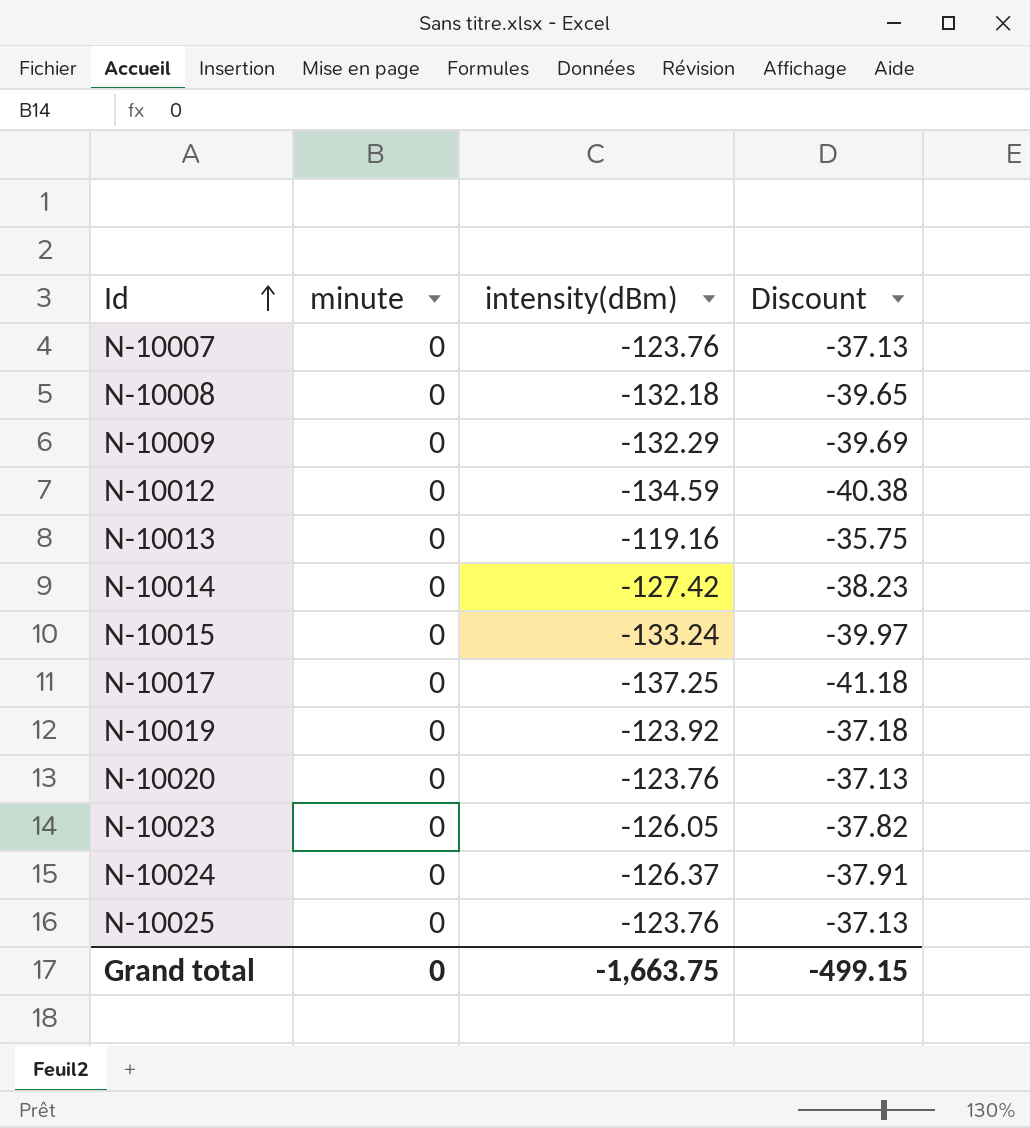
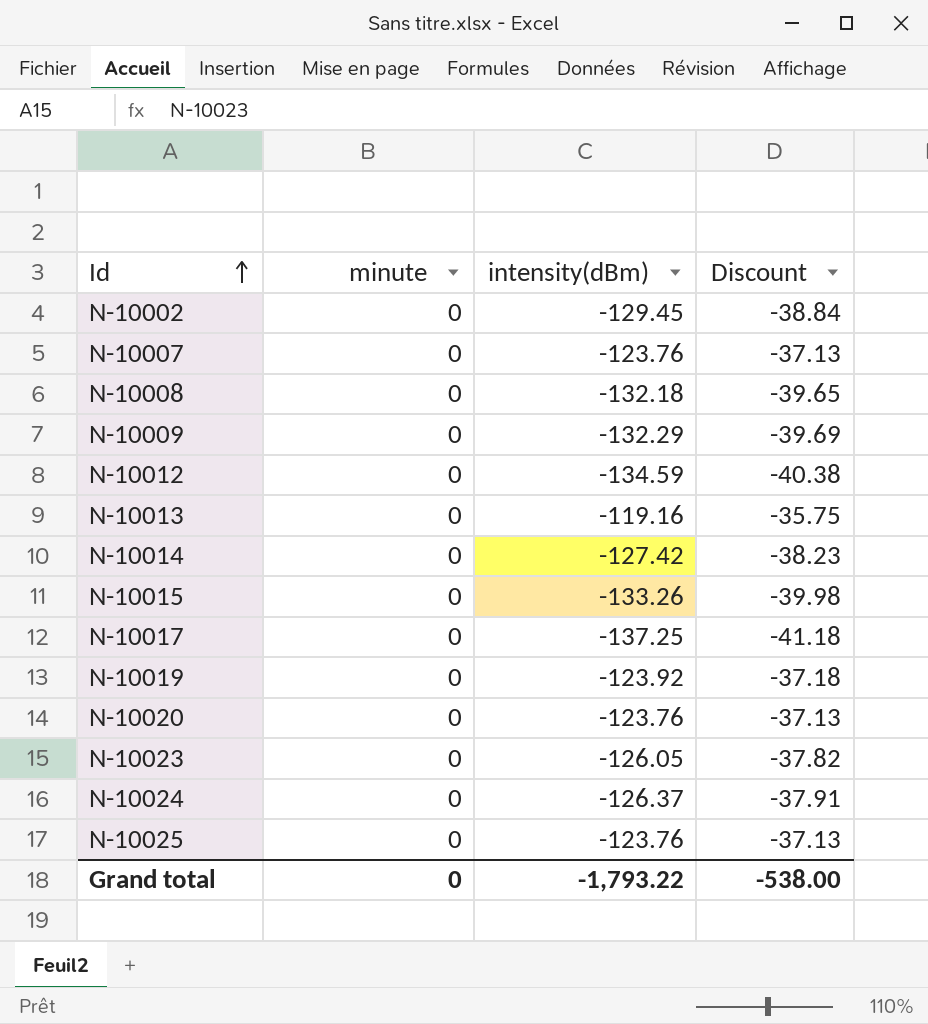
row N-10002: none -> 0 | -129.45 | -38.84
N-10015 | intensity(dBm): -133.24 -> -133.26
N-10015 | Discount: -39.97 -> -39.98
Grand total | intensity(dBm): -1,663.75 -> -1,793.22
Grand total | Discount: -499.15 -> -538.00

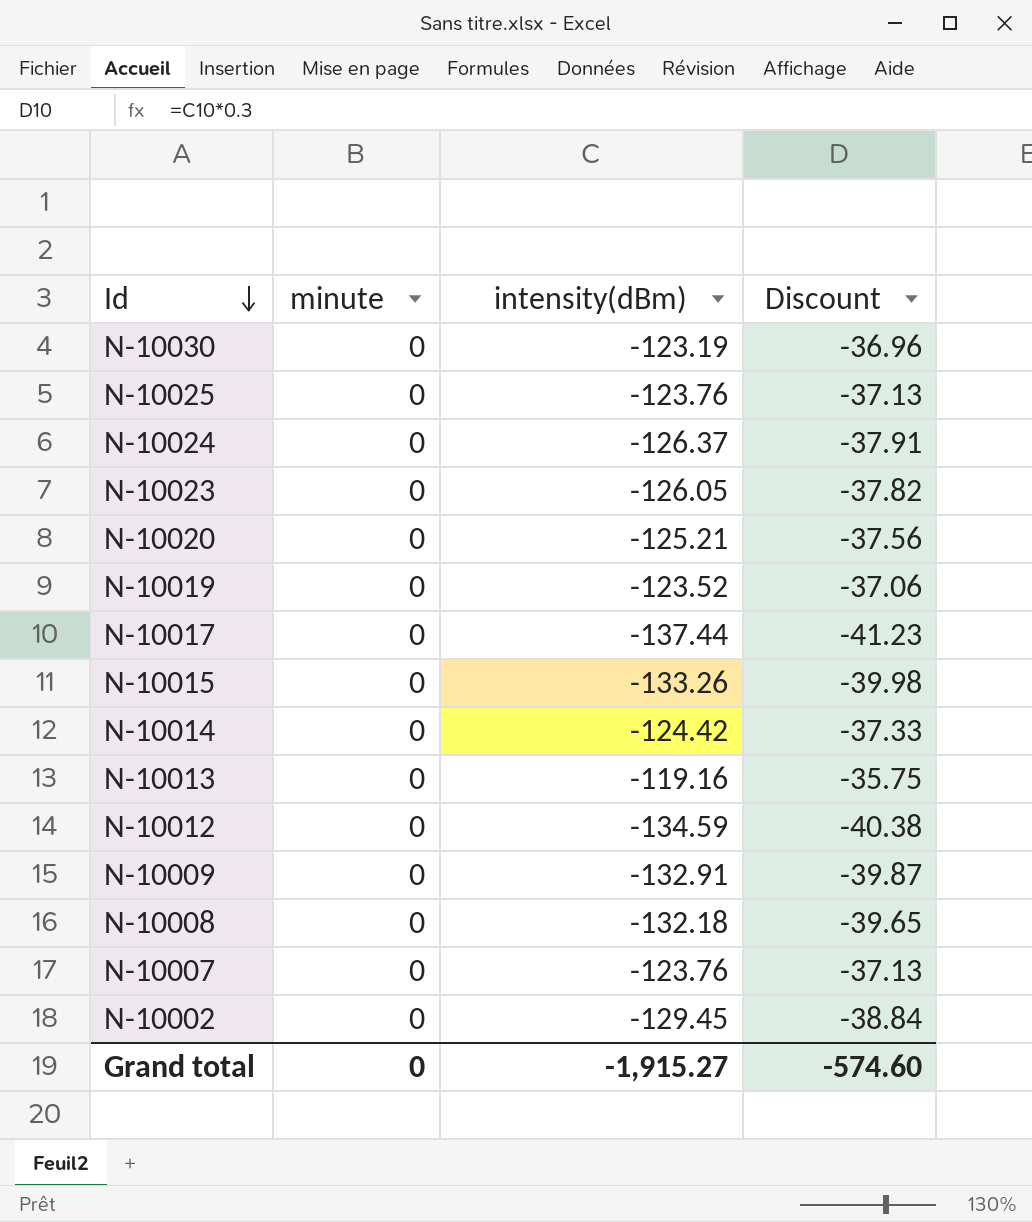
row order: Id ascending -> Id descending
row N-10030: none -> 0 | -123.19 | -36.96
N-10020 | intensity(dBm): -123.76 -> -125.21
N-10020 | Discount: -37.13 -> -37.56
N-10019 | intensity(dBm): -123.92 -> -123.52
N-10019 | Discount: -37.18 -> -37.06
N-10017 | intensity(dBm): -137.25 -> -137.44
N-10017 | Discount: -41.18 -> -41.23
N-10014 | intensity(dBm): -127.42 -> -124.42
N-10014 | Discount: -38.23 -> -37.33
N-10009 | intensity(dBm): -132.29 -> -132.91
N-10009 | Discount: -39.69 -> -39.87
Grand total | intensity(dBm): -1,793.22 -> -1,915.27
Grand total | Discount: -538.00 -> -574.60

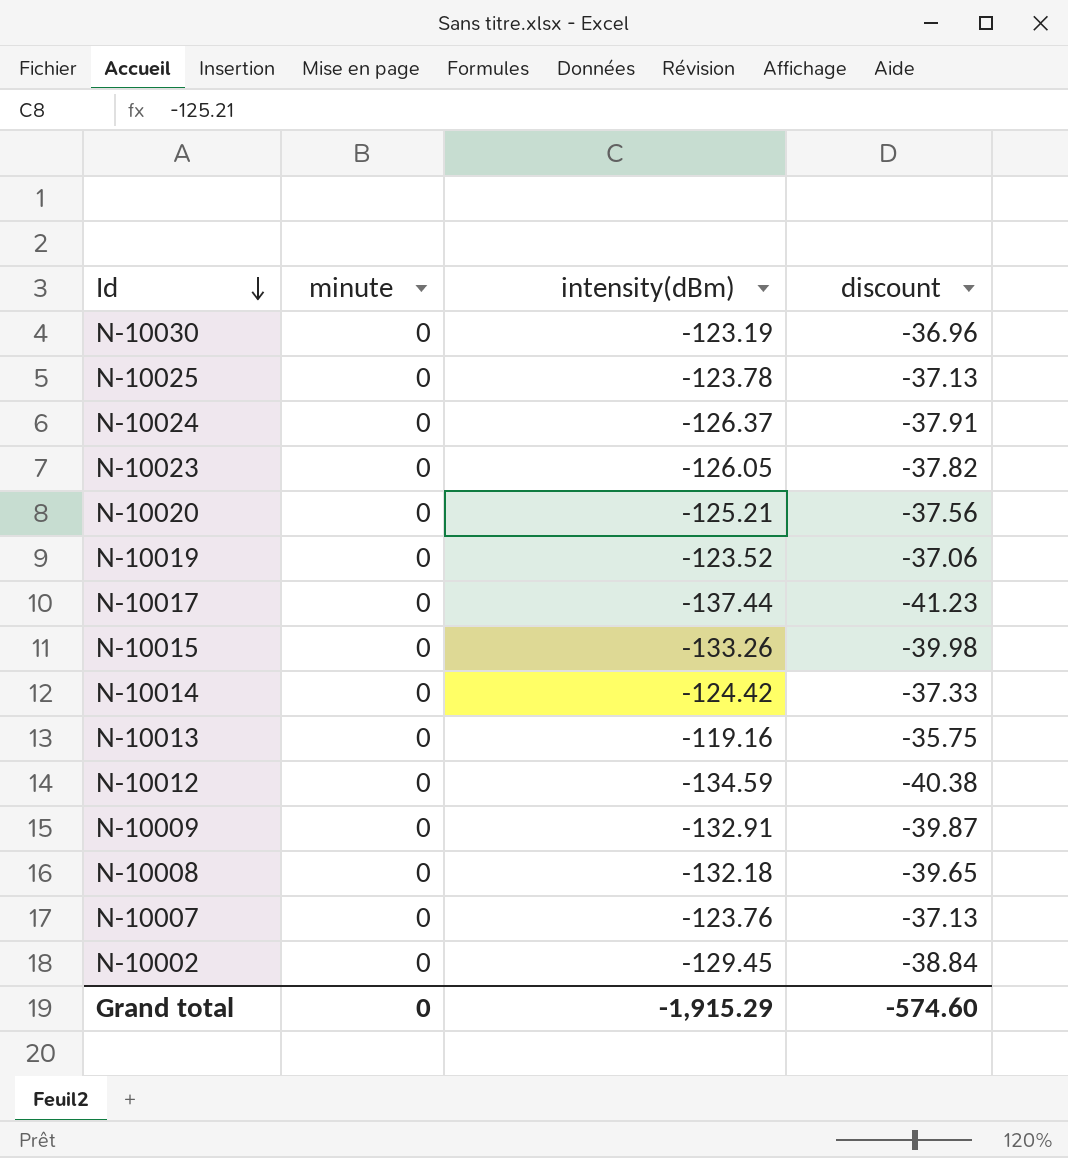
column name: Discount -> discount
N-10025 | intensity(dBm): -123.76 -> -123.78
Grand total | intensity(dBm): -1,915.27 -> -1,915.29

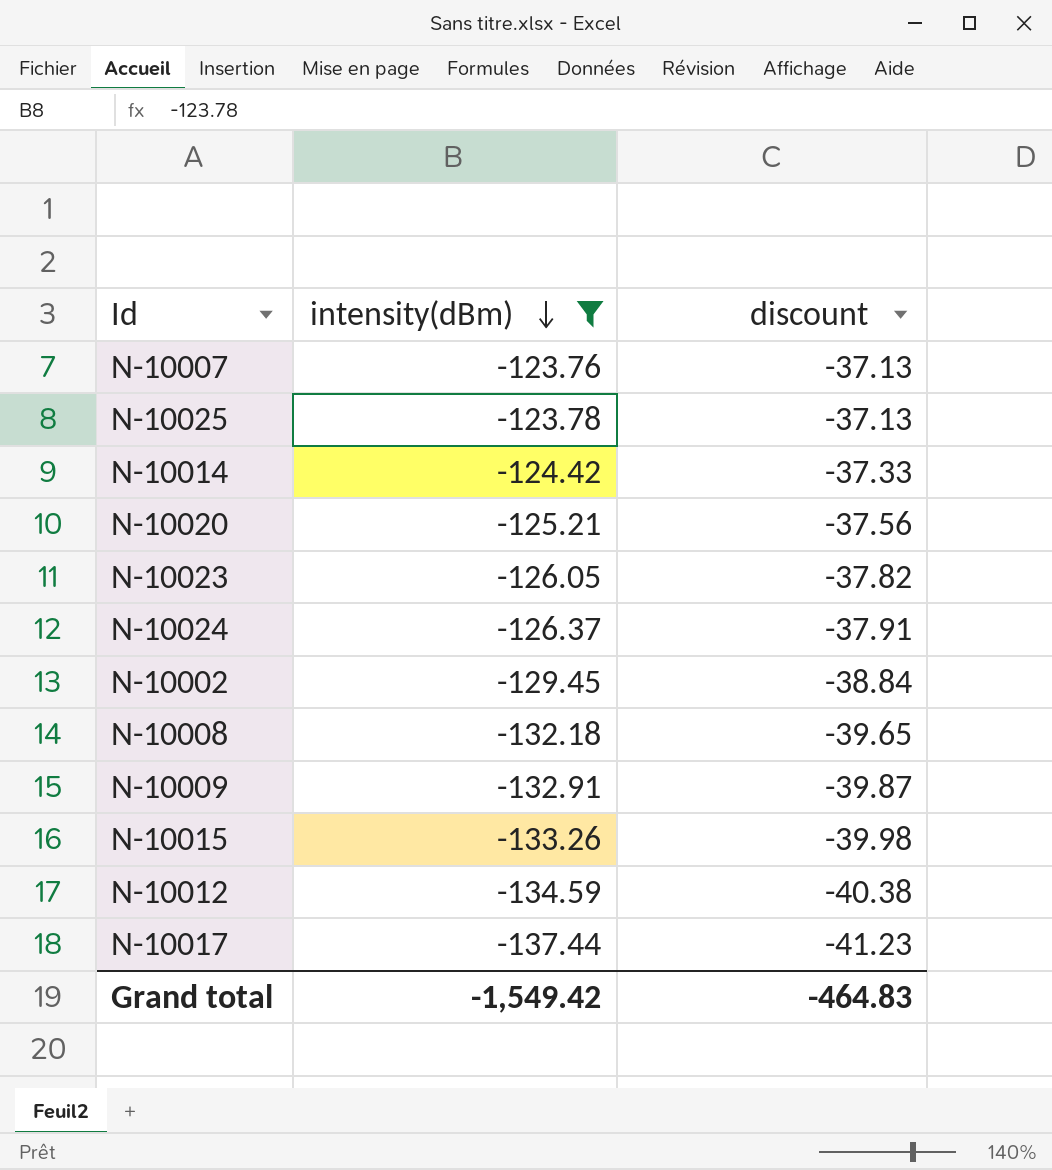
filter: none -> intensity(dBm) <= -123.76
row order: Id descending -> intensity(dBm) descending
column minute | position: 2 -> none
Grand total | intensity(dBm): -1,915.29 -> -1,549.42
Grand total | discount: -574.60 -> -464.83

